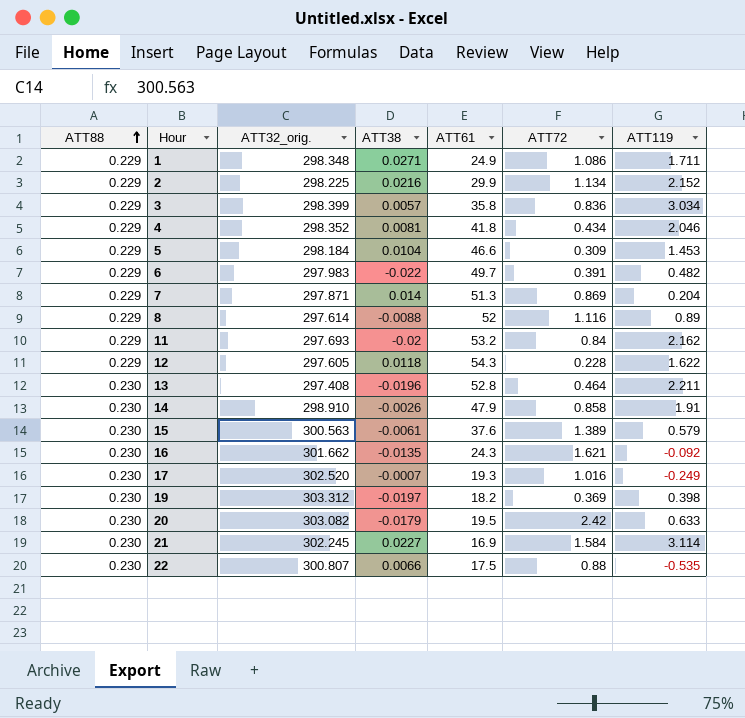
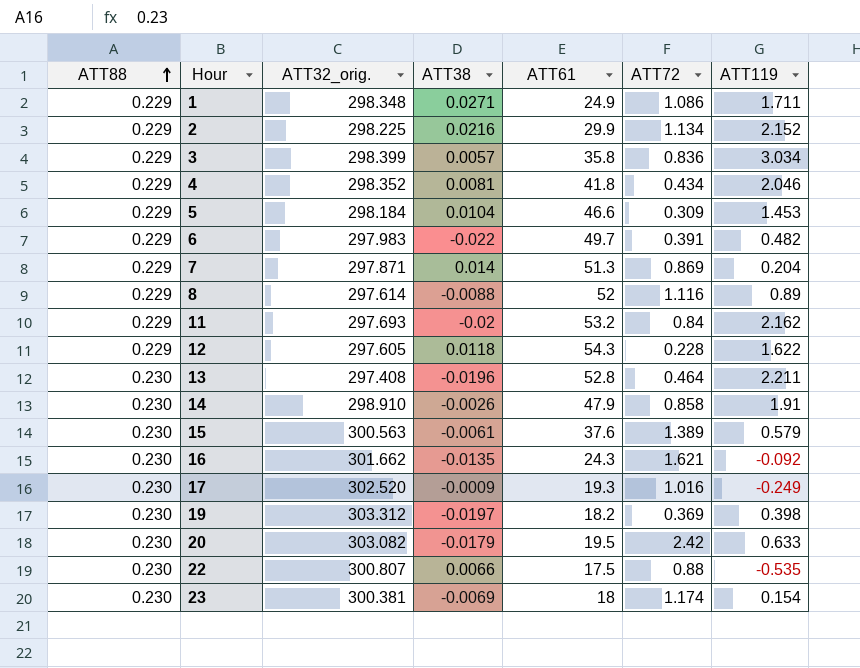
row 21: 0.230 | 302.245 | 0.0227 | 16.9 | 1.584 | 3.114 -> none
17 | ATT38: -0.0007 -> -0.0009
row 23: none -> 0.230 | 300.381 | -0.0069 | 18 | 1.174 | 0.154

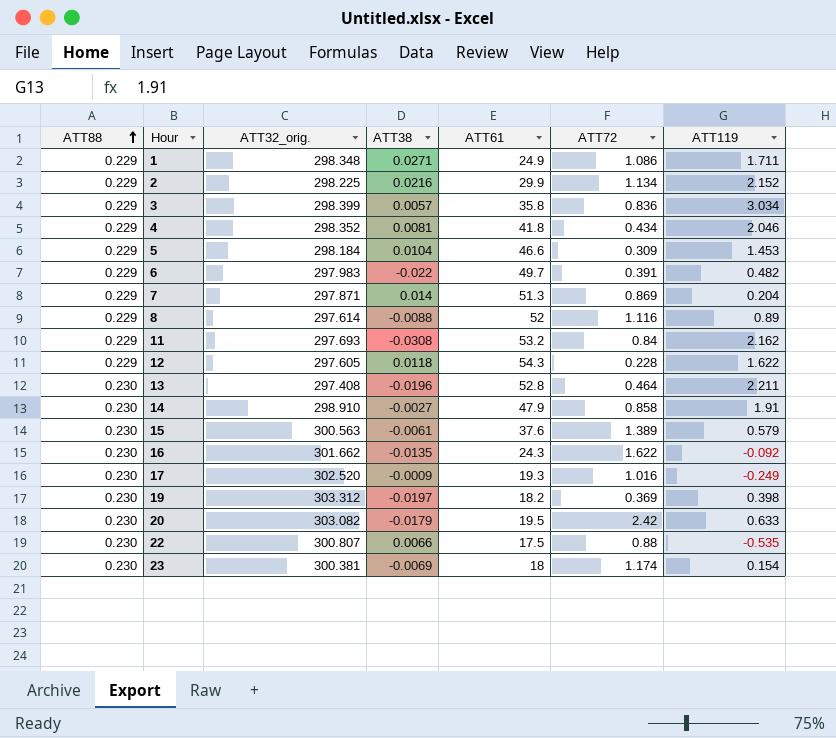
11 | ATT38: -0.02 -> -0.0308
14 | ATT38: -0.0026 -> -0.0027
16 | ATT72: 1.621 -> 1.622

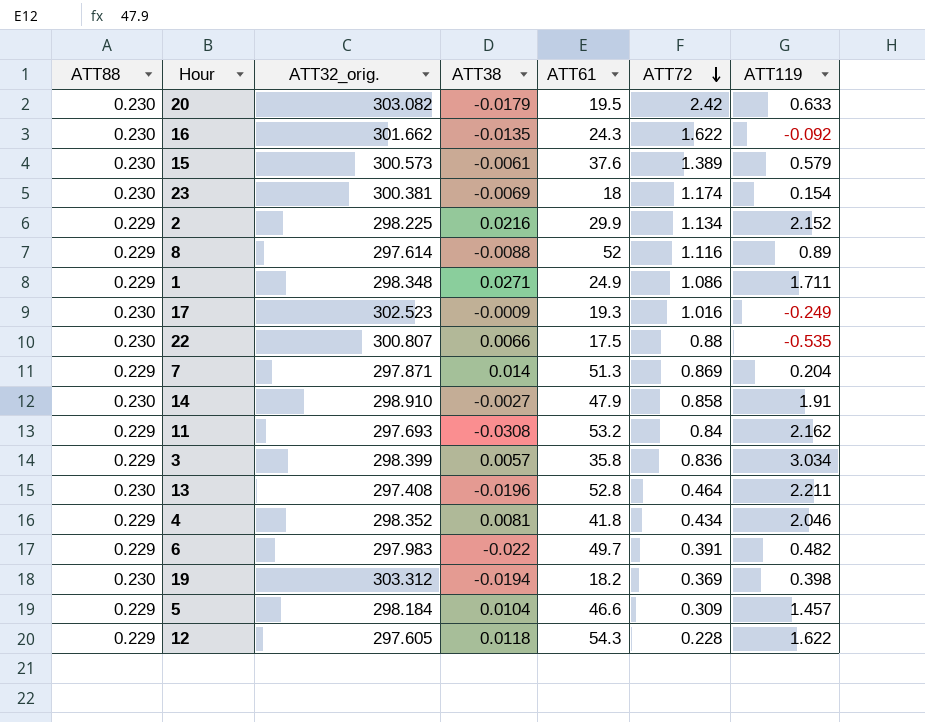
row order: ATT88 ascending -> ATT72 descending
15 | ATT32_orig.: 300.563 -> 300.573
17 | ATT32_orig.: 302.520 -> 302.523
19 | ATT38: -0.0197 -> -0.0194
5 | ATT119: 1.453 -> 1.457

